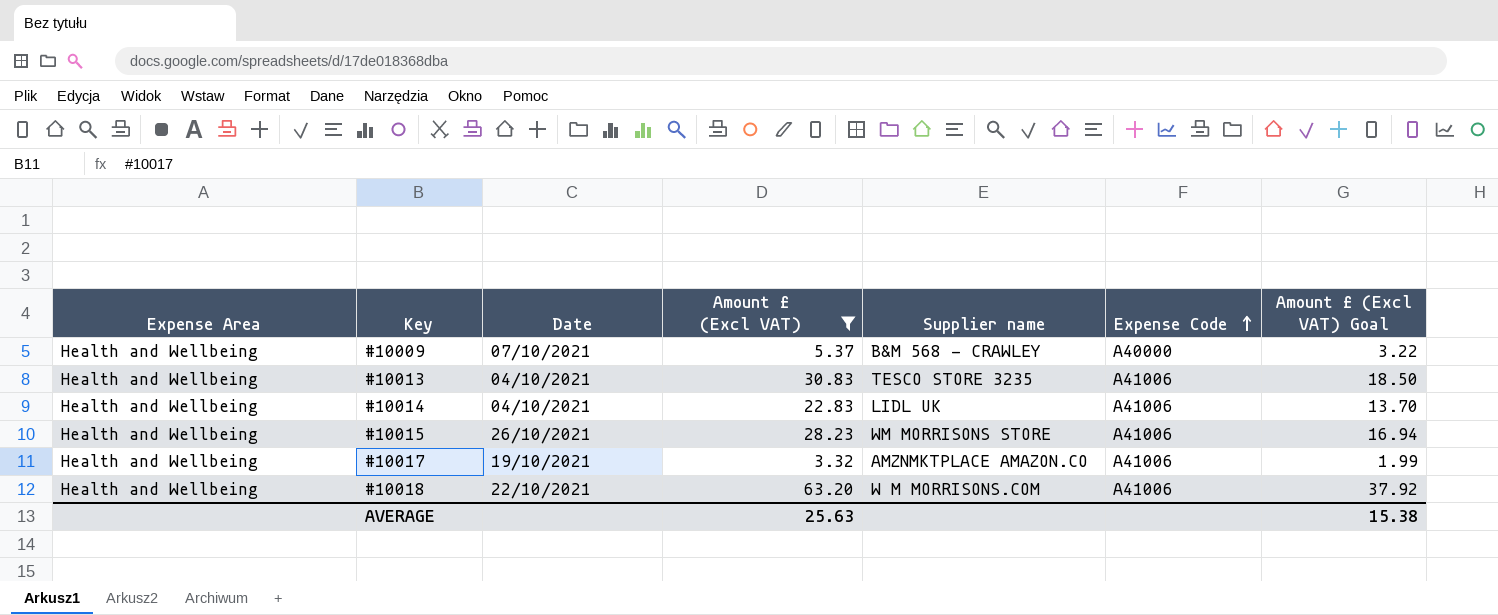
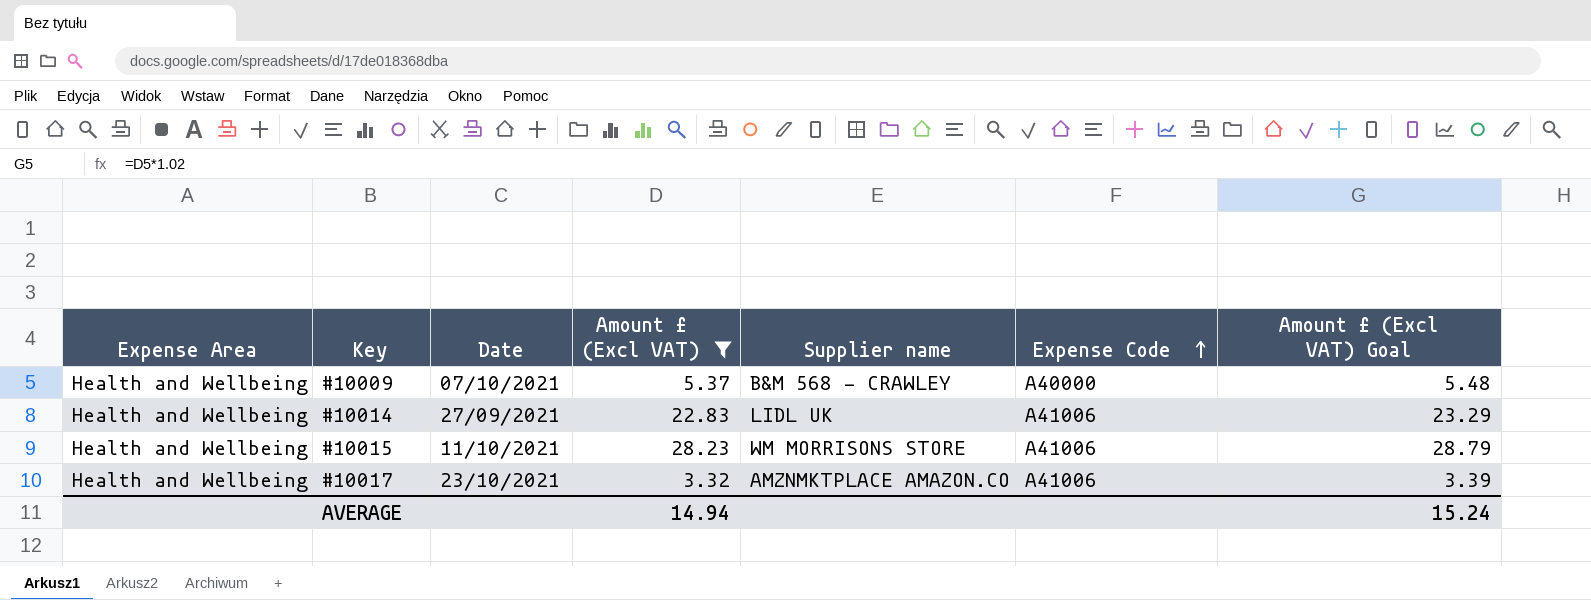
column Amount £ (Excl VAT) Goal | formula: [Amount £ (Excl VAT)] * 0.6 -> [Amount £ (Excl VAT)] * 1.02
row #10013: Health and Wellbeing | 04/10/2021 | 30.83 | TESCO STORE 3235 | A41006 | 18.50 -> none
row #10018: Health and Wellbeing | 22/10/2021 | 63.20 | W M MORRISONS.COM | A41006 | 37.92 -> none
#10014 | Date: 04/10/2021 -> 27/09/2021
#10015 | Date: 26/10/2021 -> 11/10/2021
#10017 | Date: 19/10/2021 -> 23/10/2021
AVERAGE | Amount £ (Excl VAT): 25.63 -> 14.94
AVERAGE | Amount £ (Excl VAT) Goal: 15.38 -> 15.24

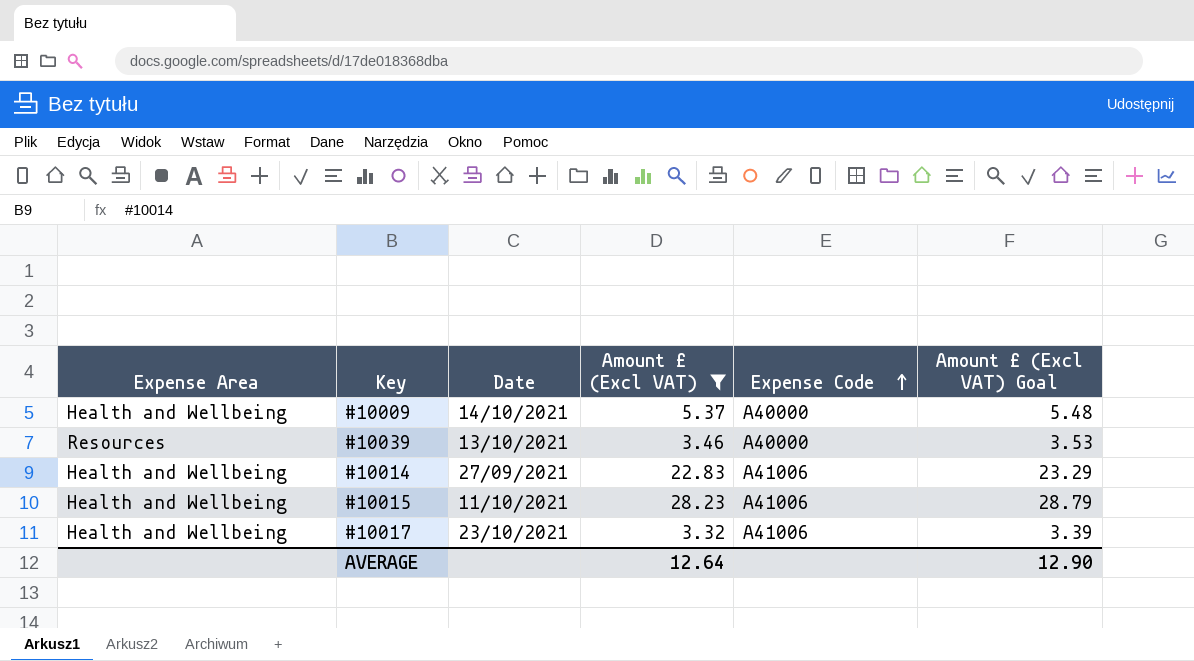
column Supplier name | position: 5 -> none
#10009 | Date: 07/10/2021 -> 14/10/2021
row #10039: none -> Resources | 13/10/2021 | 3.46 | A40000 | 3.53
AVERAGE | Amount £ (Excl VAT): 14.94 -> 12.64
AVERAGE | Amount £ (Excl VAT) Goal: 15.24 -> 12.90

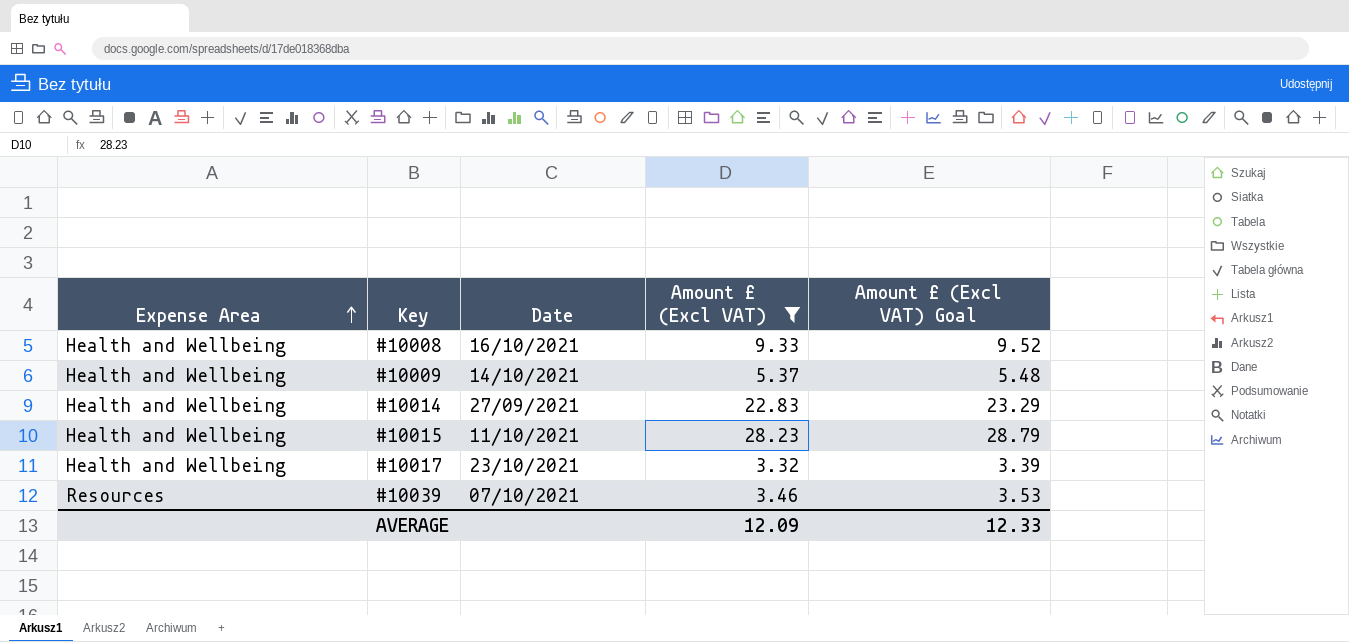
row order: Expense Code ascending -> Expense Area ascending
column Expense Code | position: 5 -> none
row #10008: none -> Health and Wellbeing | 16/10/2021 | 9.33 | 9.52
#10039 | Date: 13/10/2021 -> 07/10/2021
AVERAGE | Amount £ (Excl VAT): 12.64 -> 12.09
AVERAGE | Amount £ (Excl VAT) Goal: 12.90 -> 12.33

